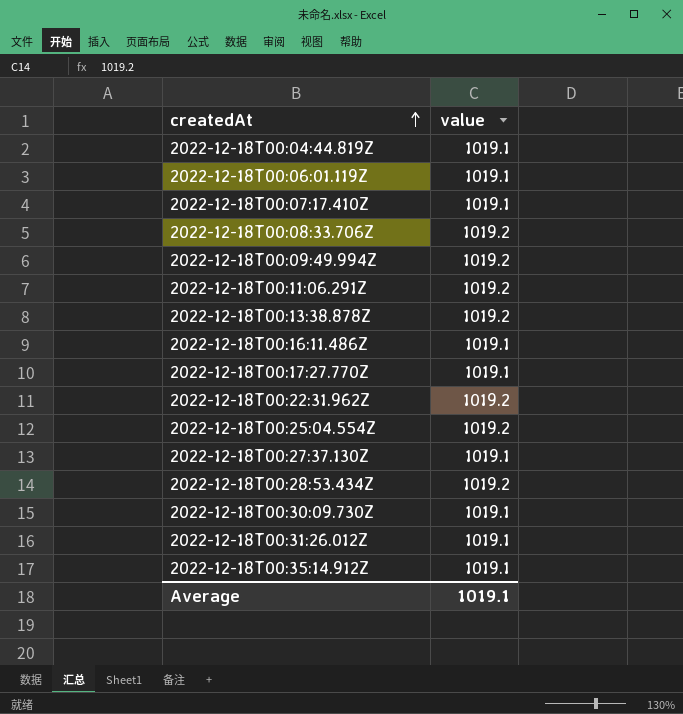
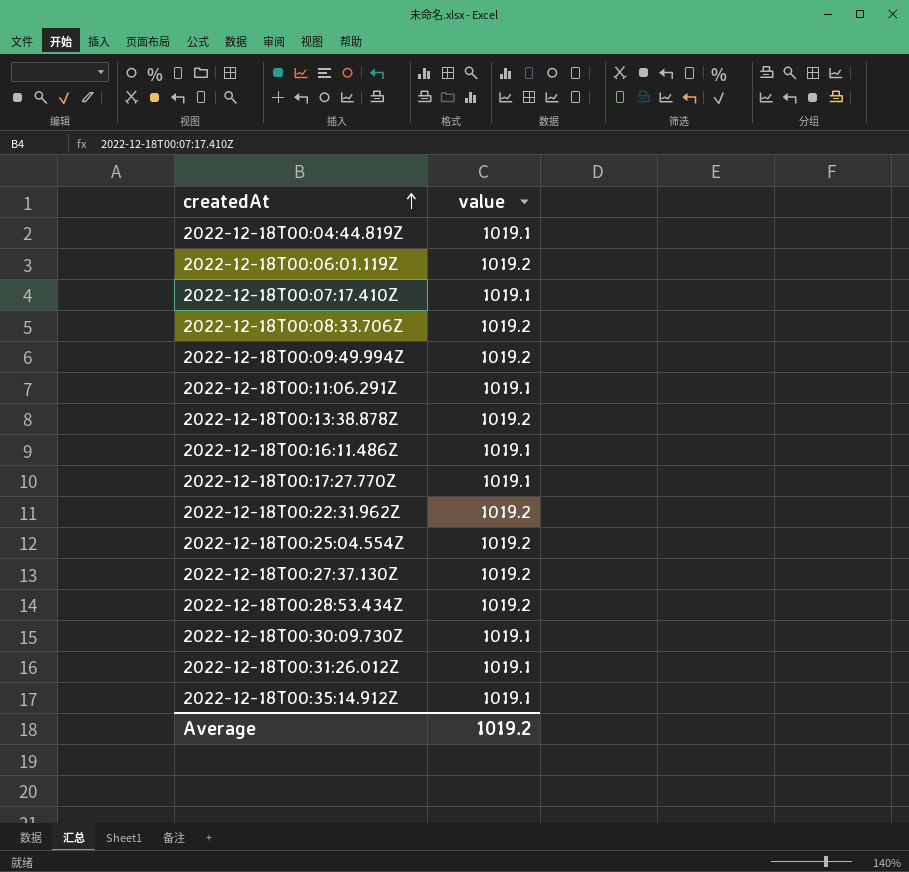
2022-12-18T00:06:01.119Z | value: 1019.1 -> 1019.2
2022-12-18T00:11:06.291Z | value: 1019.2 -> 1019.1
2022-12-18T00:27:37.130Z | value: 1019.1 -> 1019.2
Average | value: 1019.1 -> 1019.2

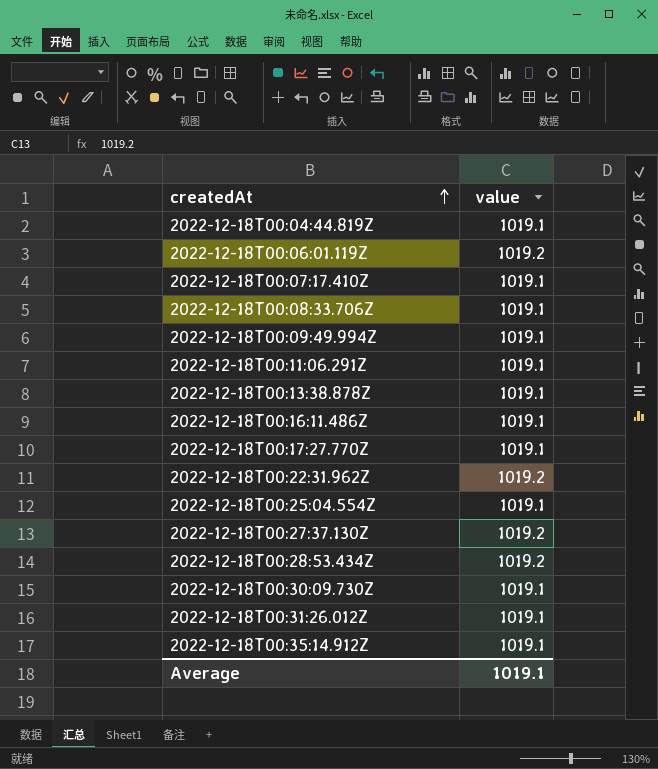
2022-12-18T00:08:33.706Z | value: 1019.2 -> 1019.1
2022-12-18T00:09:49.994Z | value: 1019.2 -> 1019.1
2022-12-18T00:13:38.878Z | value: 1019.2 -> 1019.1
2022-12-18T00:25:04.554Z | value: 1019.2 -> 1019.1
Average | value: 1019.2 -> 1019.1

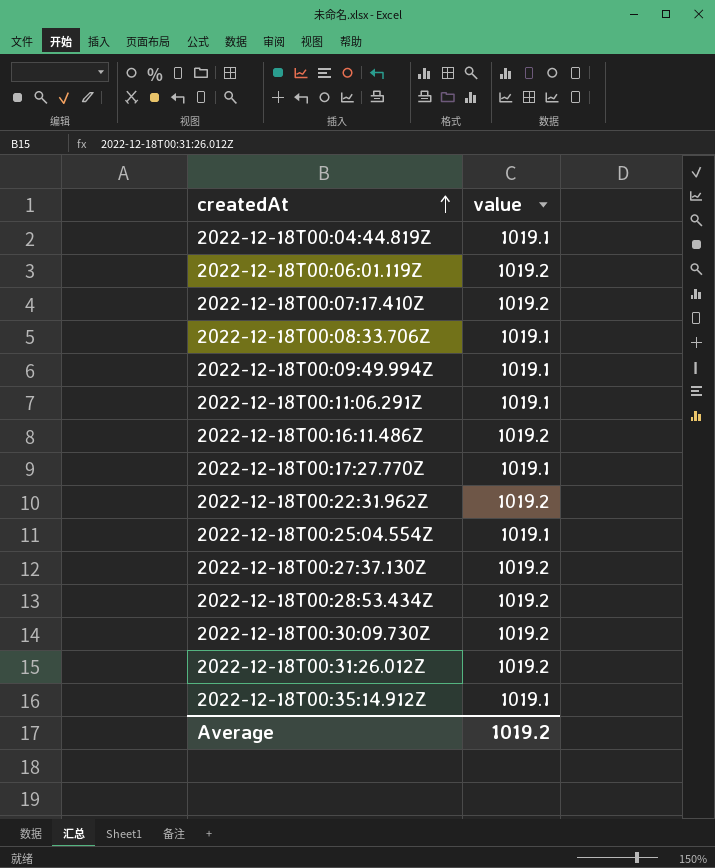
row 2022-12-18T00:13:38.878Z: 1019.1 -> none
2022-12-18T00:07:17.410Z | value: 1019.1 -> 1019.2
2022-12-18T00:16:11.486Z | value: 1019.1 -> 1019.2
2022-12-18T00:30:09.730Z | value: 1019.1 -> 1019.2
2022-12-18T00:31:26.012Z | value: 1019.1 -> 1019.2
Average | value: 1019.1 -> 1019.2

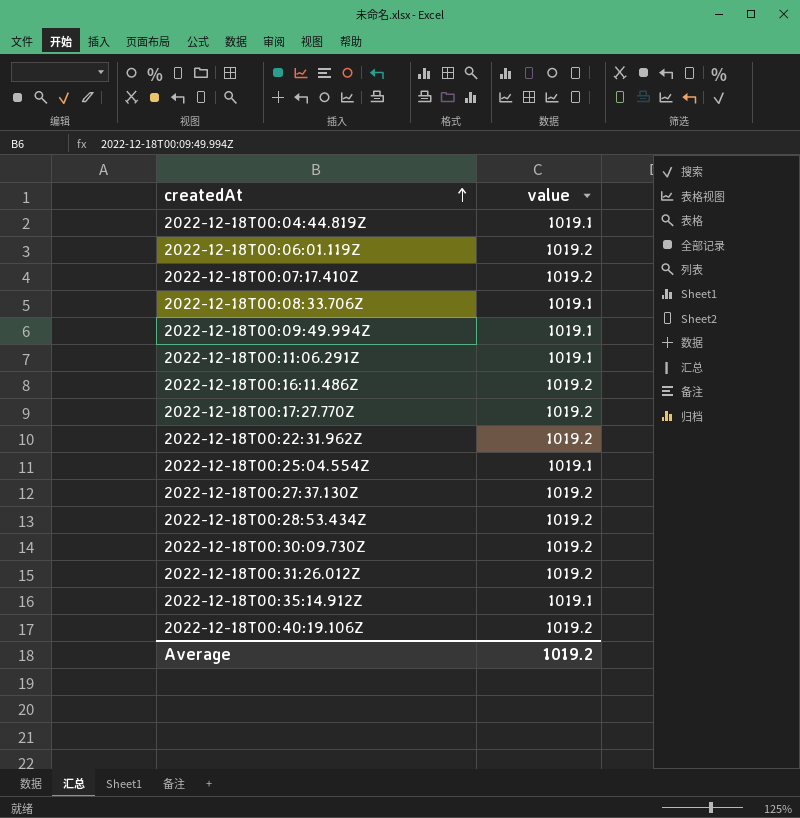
2022-12-18T00:17:27.770Z | value: 1019.1 -> 1019.2
row 2022-12-18T00:40:19.106Z: none -> 1019.2

